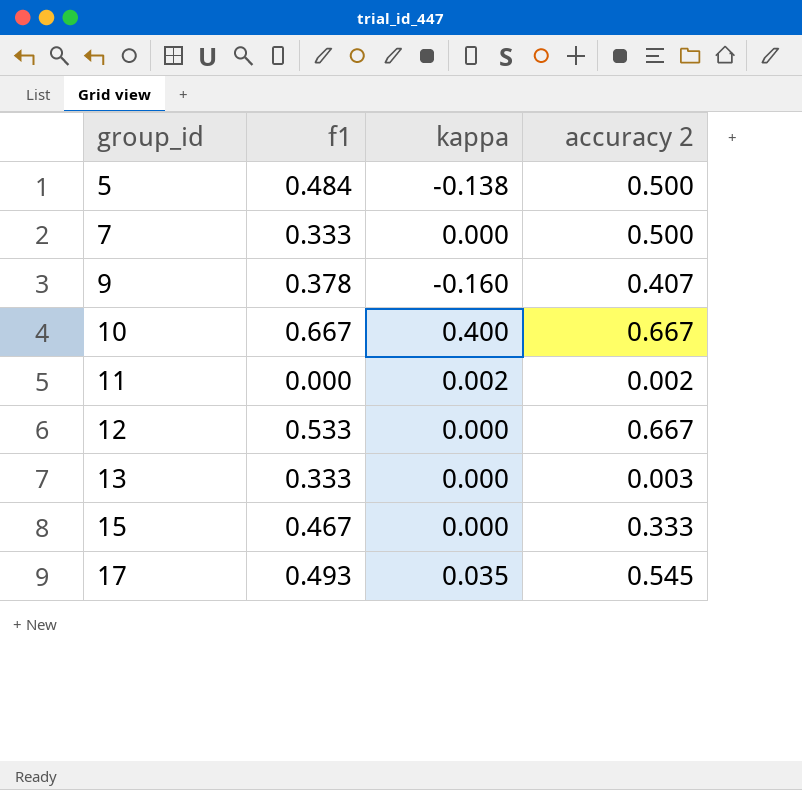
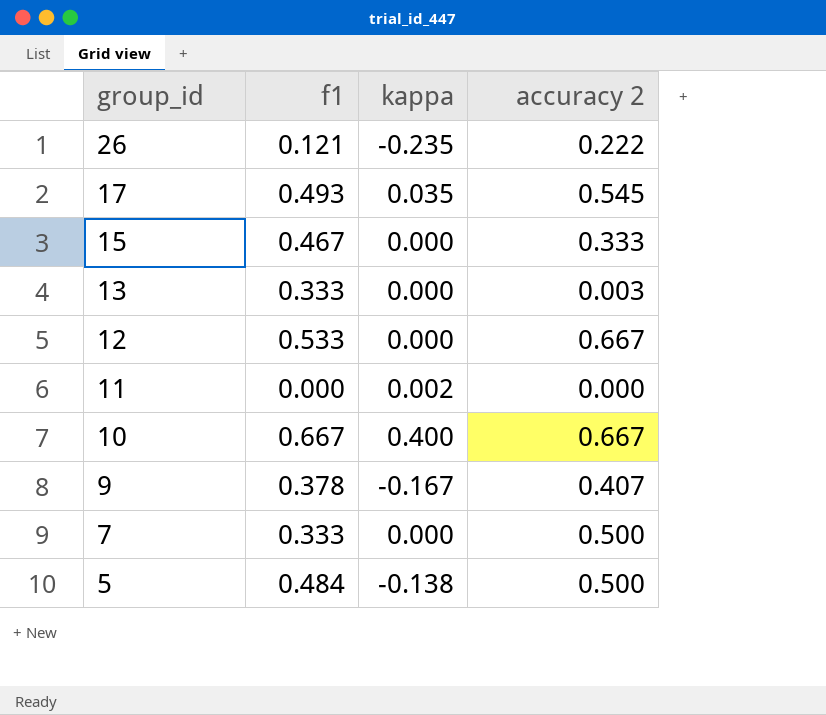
row order: group_id ascending -> group_id descending
row 26: none -> 0.121 | -0.235 | 0.222
11 | accuracy 2: 0.002 -> 0.000
9 | kappa: -0.160 -> -0.167

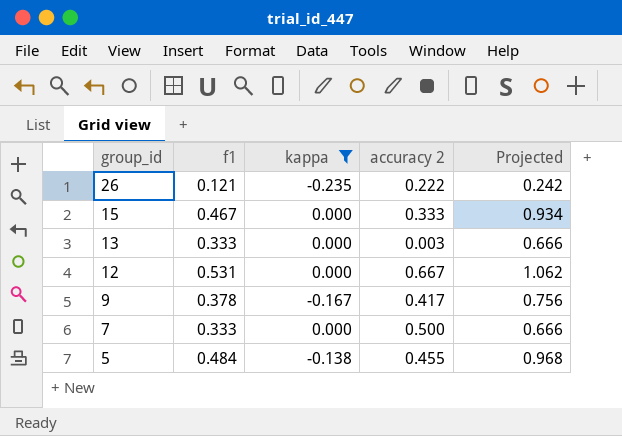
filter: none -> kappa <= 0.000
column Projected | formula: none -> [f1] * 2
12 | f1: 0.533 -> 0.531
9 | accuracy 2: 0.407 -> 0.417
5 | accuracy 2: 0.500 -> 0.455

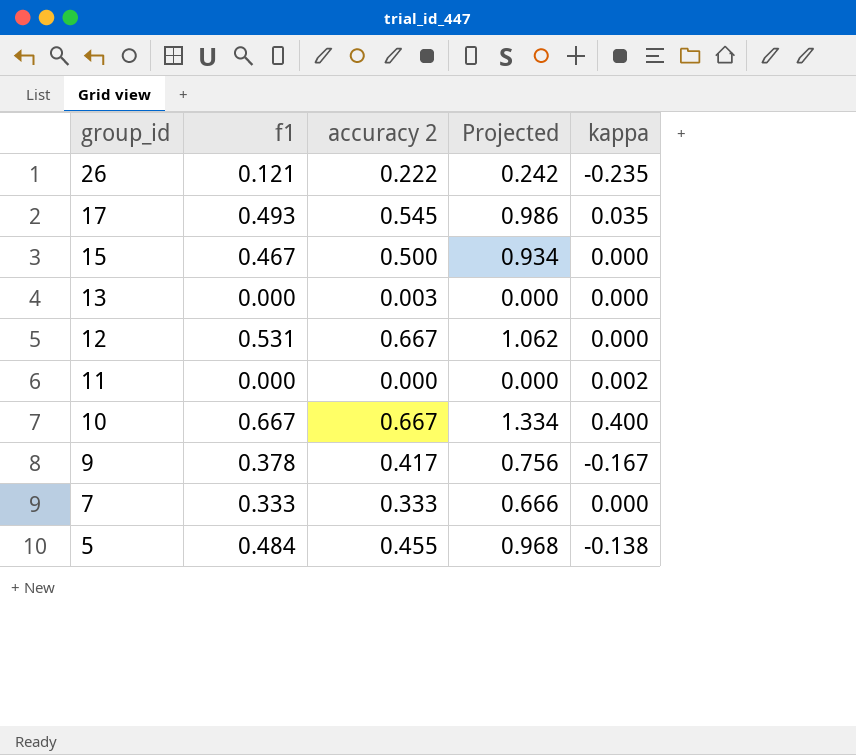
filter: kappa <= 0.000 -> none
column kappa | position: 3 -> 5
15 | accuracy 2: 0.333 -> 0.500
13 | f1: 0.333 -> 0.000
13 | Projected: 0.666 -> 0.000
7 | accuracy 2: 0.500 -> 0.333

